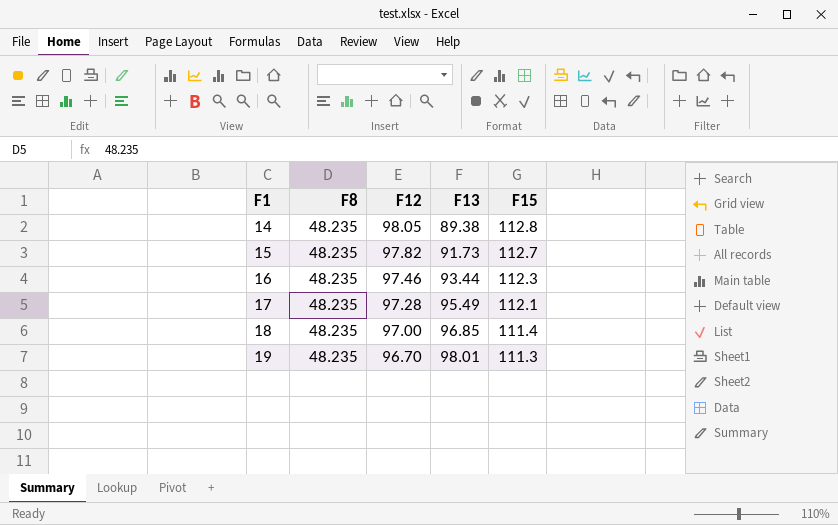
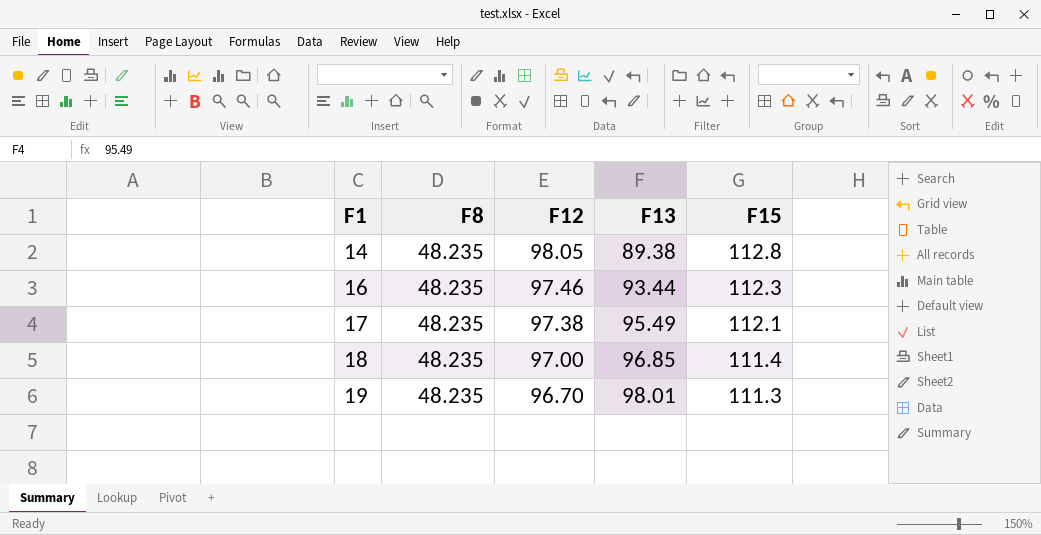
row 15: 48.235 | 97.82 | 91.73 | 112.7 -> none
17 | F12: 97.28 -> 97.38

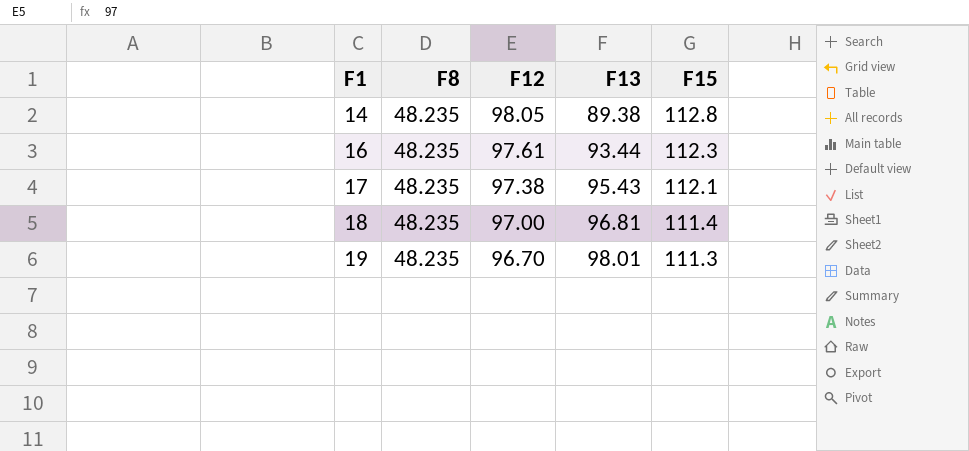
16 | F12: 97.46 -> 97.61
17 | F13: 95.49 -> 95.43
18 | F13: 96.85 -> 96.81

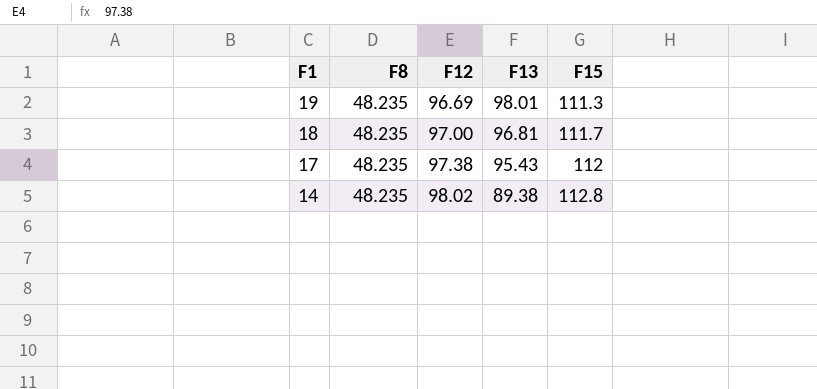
row order: F1 ascending -> F1 descending
row 16: 48.235 | 97.61 | 93.44 | 112.3 -> none
19 | F12: 96.70 -> 96.69
18 | F15: 111.4 -> 111.7
17 | F15: 112.1 -> 112
14 | F12: 98.05 -> 98.02

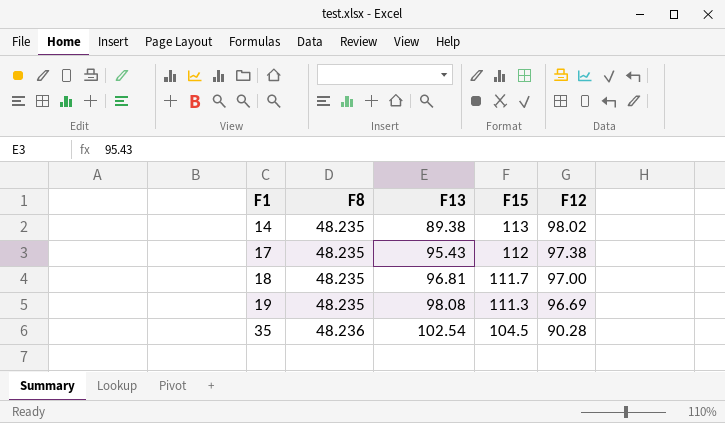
row order: F1 descending -> F1 ascending
column F12 | position: 3 -> 5
14 | F15: 112.8 -> 113
19 | F13: 98.01 -> 98.08
row 35: none -> 48.236 | 102.54 | 104.5 | 90.28

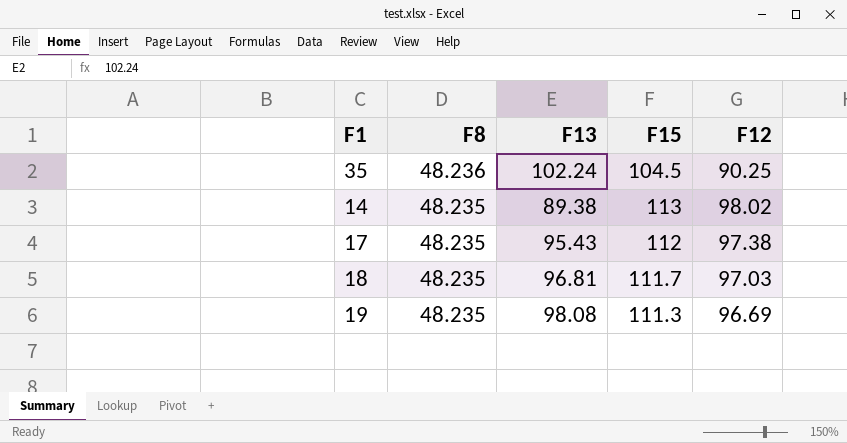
row order: F1 ascending -> F8 descending
35 | F13: 102.54 -> 102.24
35 | F12: 90.28 -> 90.25
18 | F12: 97.00 -> 97.03

